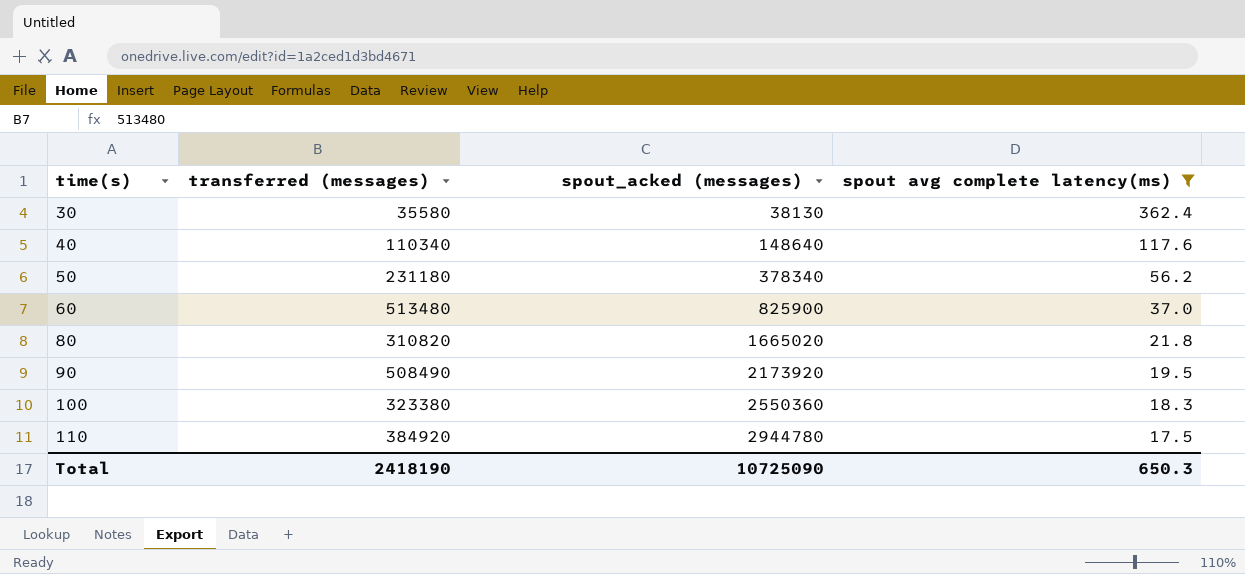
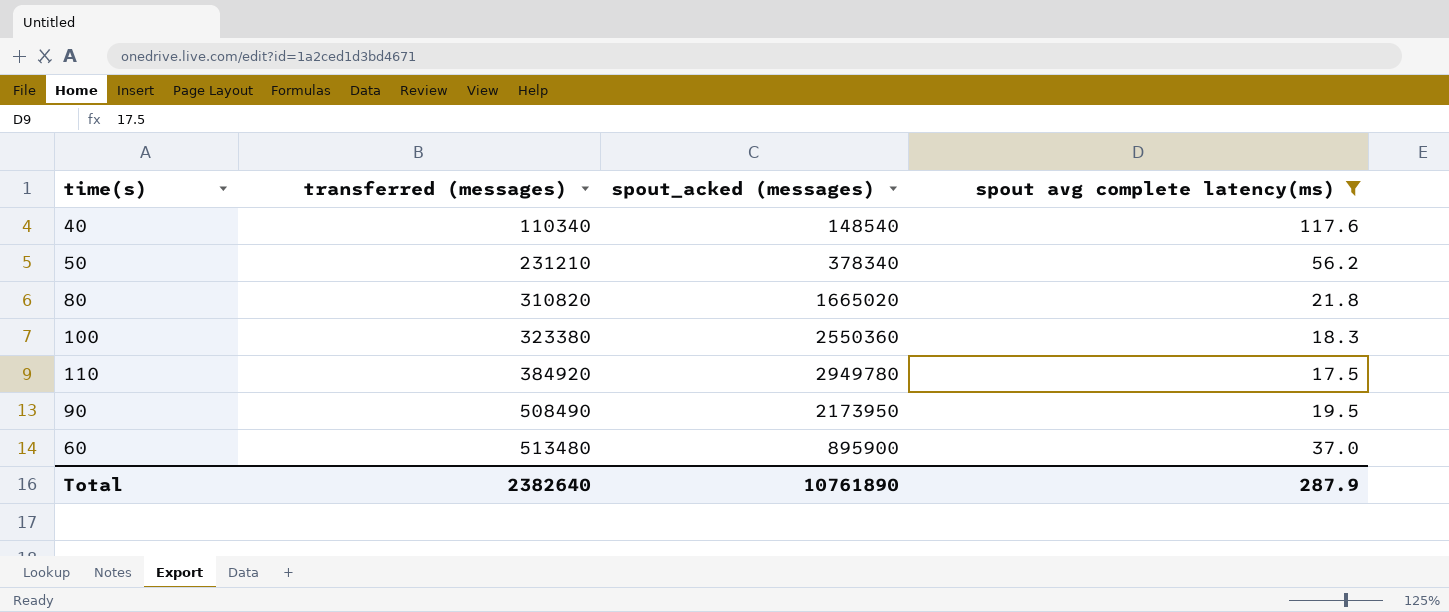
row order: time(s) ascending -> transferred (messages) ascending
row 30: 35580 | 38130 | 362.4 -> none
40 | spout_acked (messages): 148640 -> 148540
50 | transferred (messages): 231180 -> 231210
110 | spout_acked (messages): 2944780 -> 2949780
90 | spout_acked (messages): 2173920 -> 2173950
60 | spout_acked (messages): 825900 -> 895900
Total | transferred (messages): 2418190 -> 2382640
Total | spout_acked (messages): 10725090 -> 10761890
Total | spout avg complete latency(ms): 650.3 -> 287.9

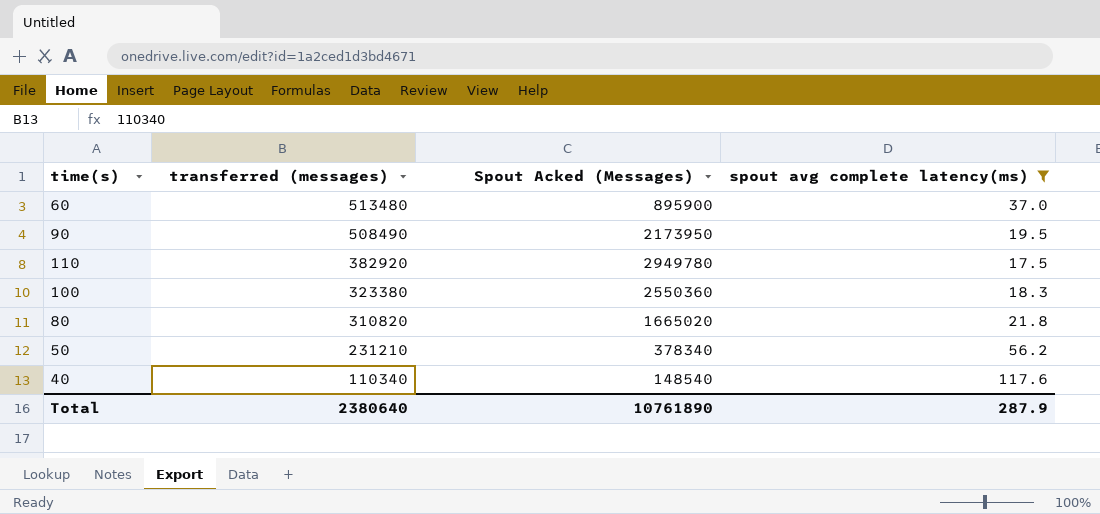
row order: transferred (messages) ascending -> transferred (messages) descending
column name: spout_acked (messages) -> Spout Acked (Messages)
110 | transferred (messages): 384920 -> 382920
Total | transferred (messages): 2382640 -> 2380640

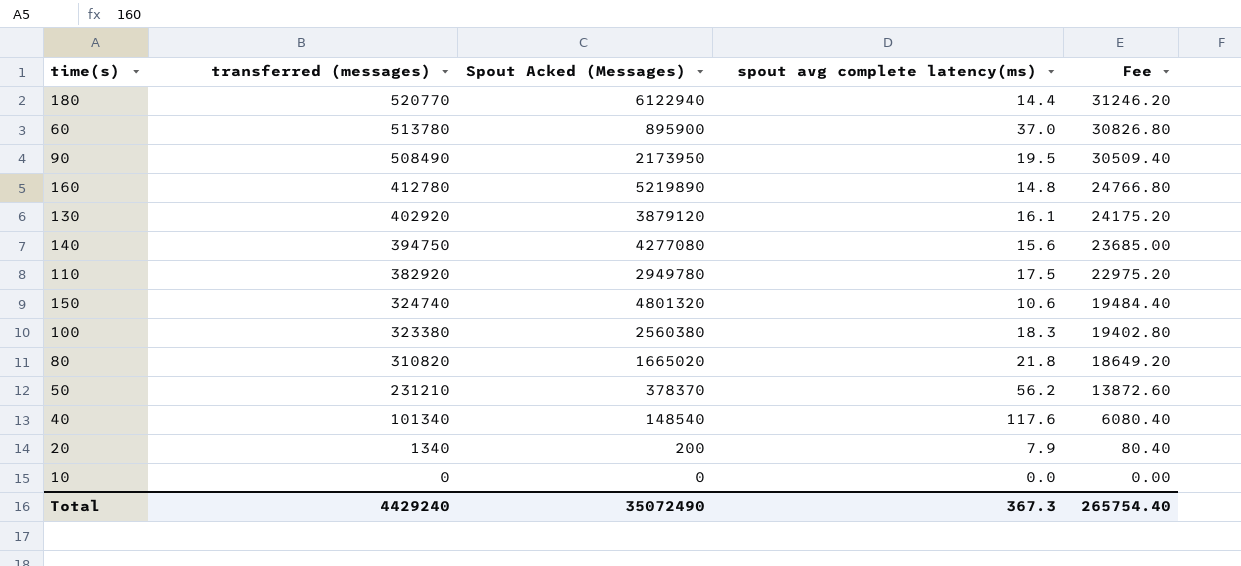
filter: spout avg complete latency(ms) >= 17.5 -> none
column Fee | formula: none -> [transferred (messages)] * 0.06
60 | transferred (messages): 513480 -> 513780
100 | Spout Acked (Messages): 2550360 -> 2560380
50 | Spout Acked (Messages): 378340 -> 378370
40 | transferred (messages): 110340 -> 101340
Total | transferred (messages): 2380640 -> 4429240
Total | Spout Acked (Messages): 10761890 -> 35072490
Total | spout avg complete latency(ms): 287.9 -> 367.3

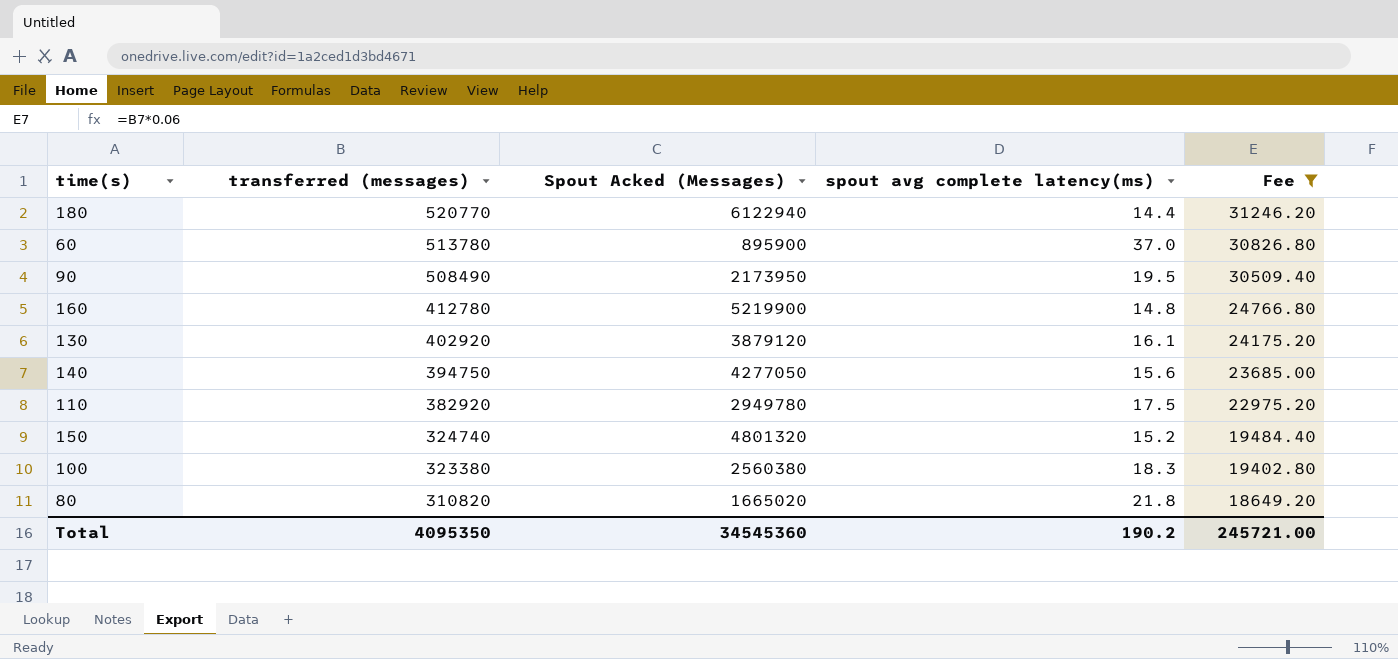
filter: none -> Fee >= 18649.20
160 | Spout Acked (Messages): 5219890 -> 5219900
140 | Spout Acked (Messages): 4277080 -> 4277050
150 | spout avg complete latency(ms): 10.6 -> 15.2
Total | transferred (messages): 4429240 -> 4095350
Total | Spout Acked (Messages): 35072490 -> 34545360
Total | spout avg complete latency(ms): 367.3 -> 190.2
Total | Fee: 265754.40 -> 245721.00

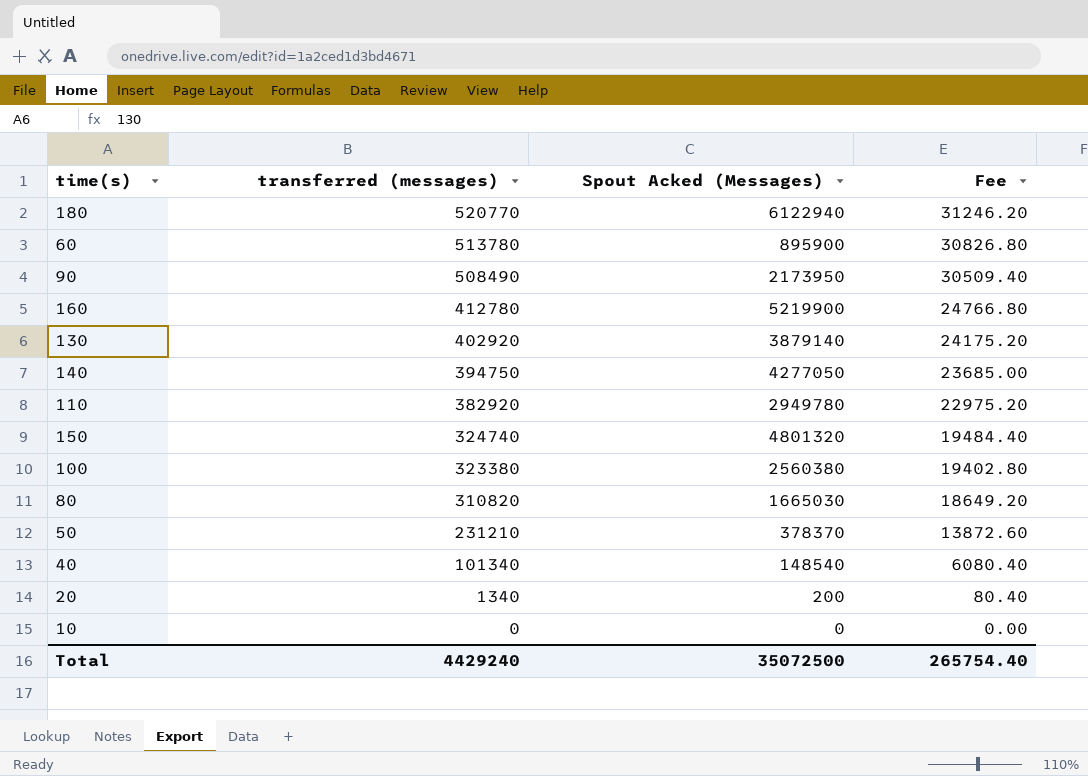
filter: Fee >= 18649.20 -> none
column spout avg complete latency(ms) | position: 4 -> none
130 | Spout Acked (Messages): 3879120 -> 3879140
80 | Spout Acked (Messages): 1665020 -> 1665030
Total | transferred (messages): 4095350 -> 4429240
Total | Spout Acked (Messages): 34545360 -> 35072500
Total | Fee: 245721.00 -> 265754.40

